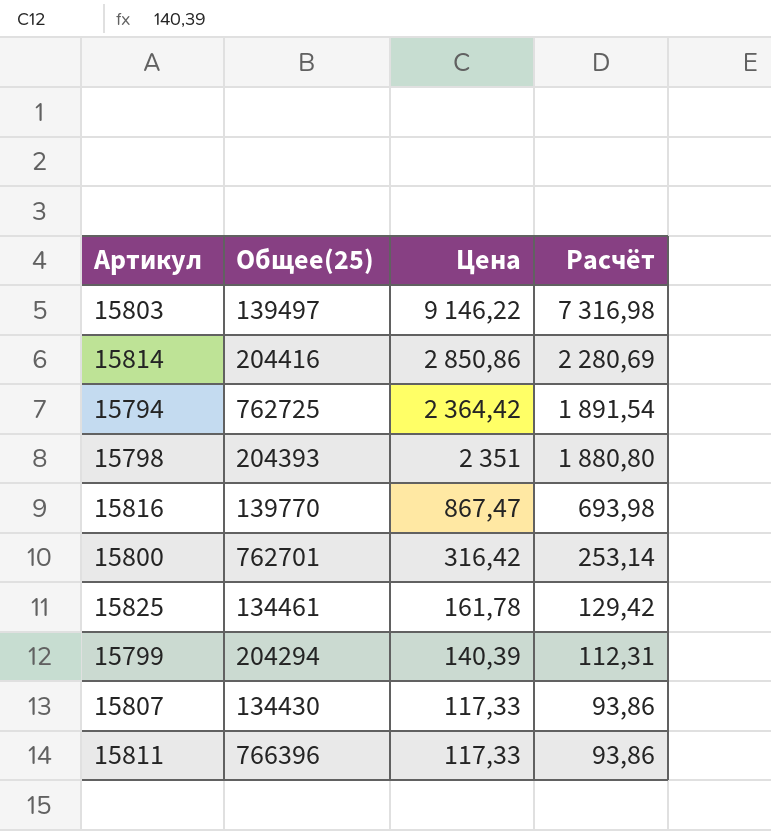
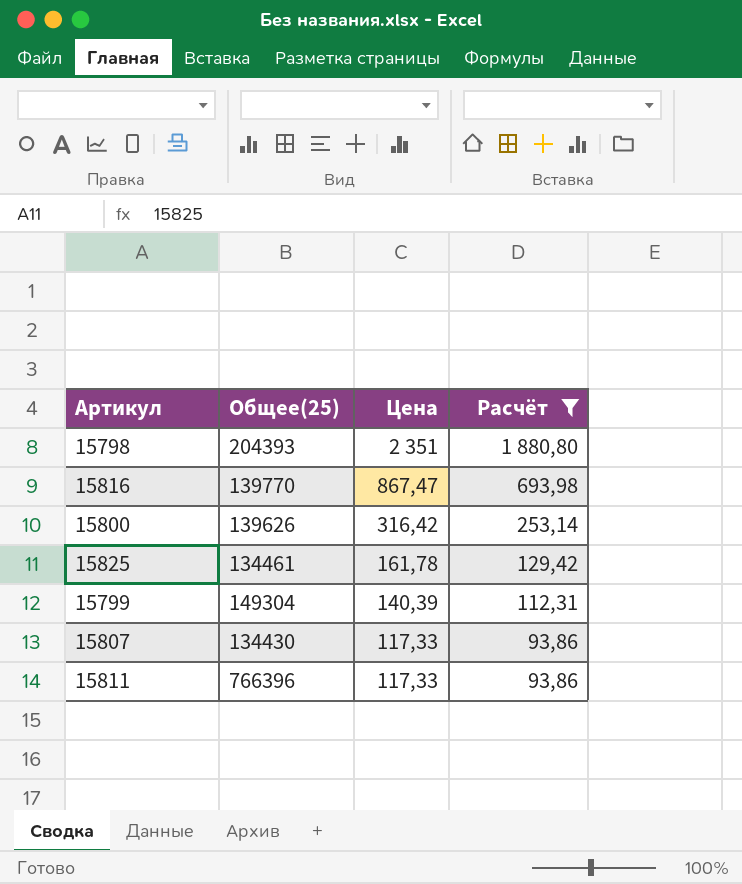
filter: none -> Расчёт <= 1 880,80
15800 | Общее(25): 762701 -> 139626
15799 | Общее(25): 204294 -> 149304

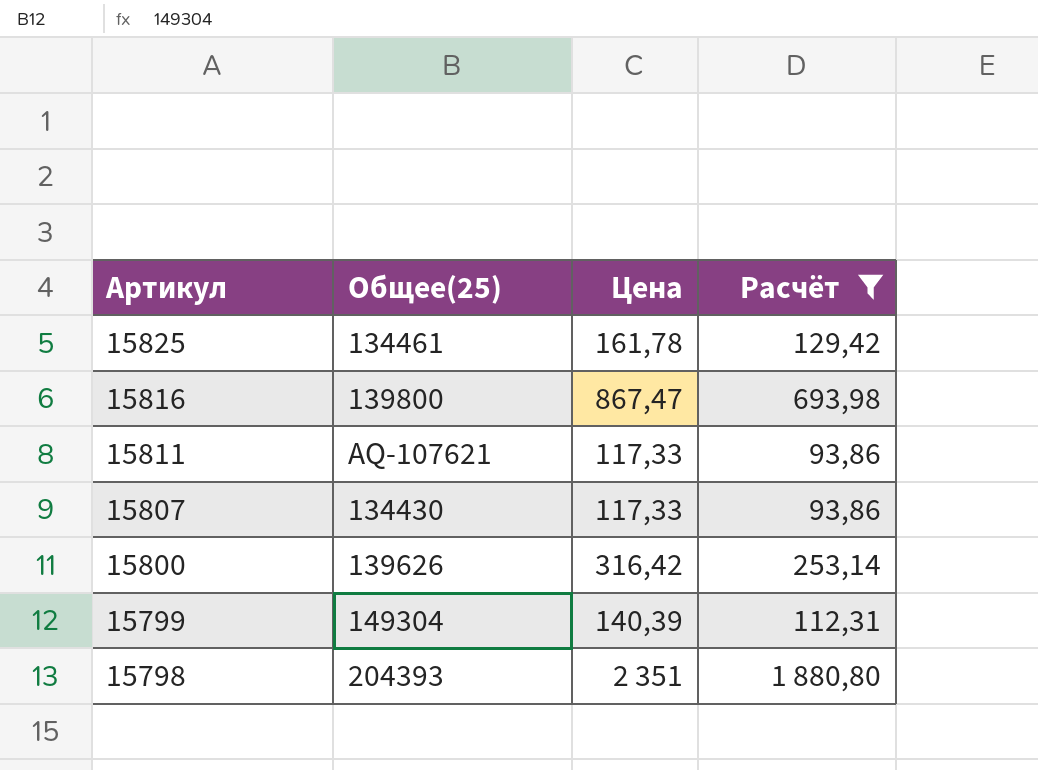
row order: Цена descending -> Артикул descending
15816 | Общее(25): 139770 -> 139800
15811 | Общее(25): 766396 -> AQ-107621

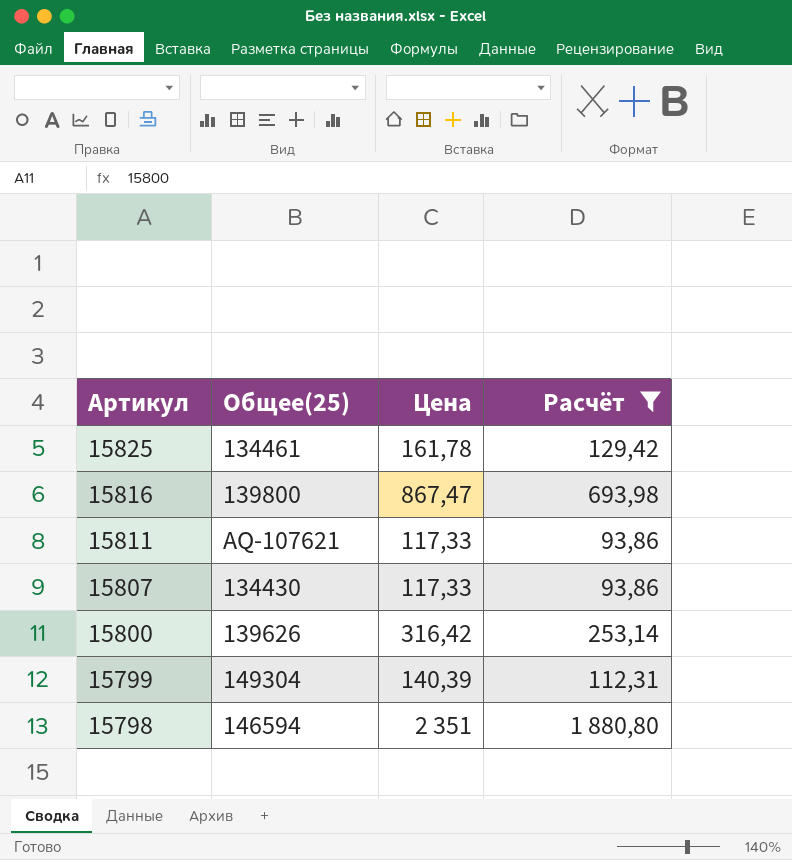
15798 | Общее(25): 204393 -> 146594

